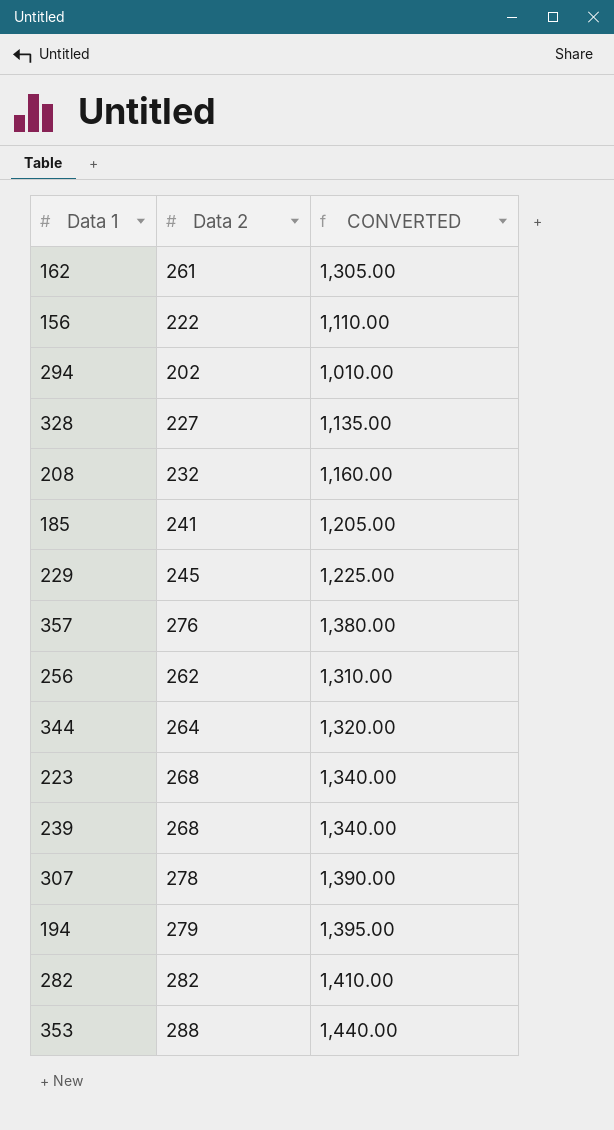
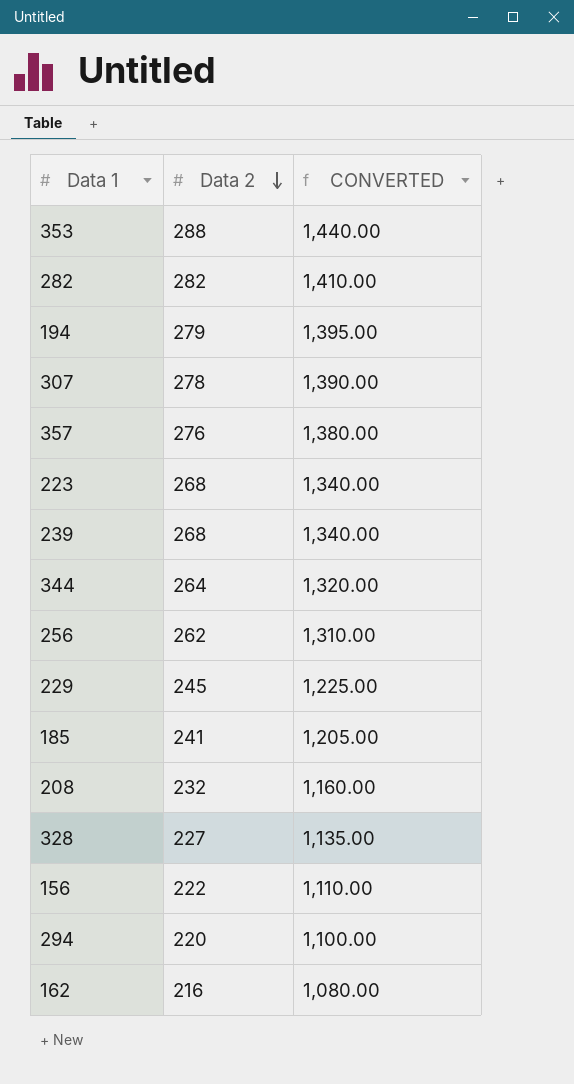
row order: none -> Data 2 descending
294 | Data 2: 202 -> 220
294 | CONVERTED: 1,010.00 -> 1,100.00
162 | Data 2: 261 -> 216
162 | CONVERTED: 1,305.00 -> 1,080.00

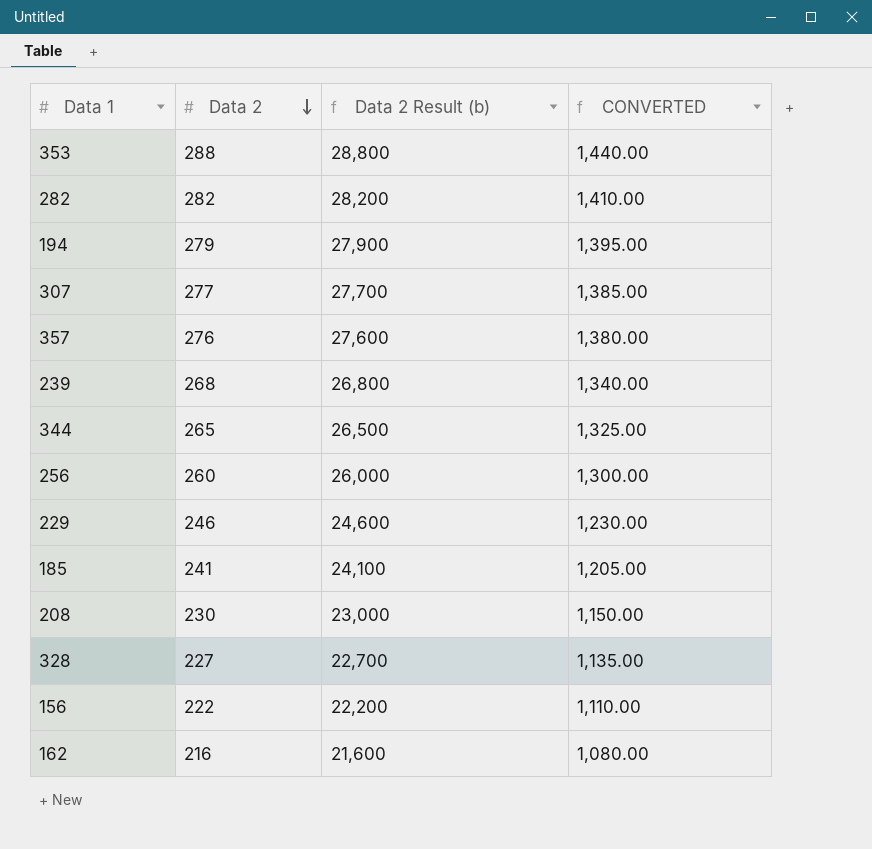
column Data 2 Result (b) | formula: none -> [Data 2] * 100
row 223: 268 | 1,340.00 -> none
row 294: 220 | 1,100.00 -> none
307 | Data 2: 278 -> 277
307 | CONVERTED: 1,390.00 -> 1,385.00
344 | Data 2: 264 -> 265
344 | CONVERTED: 1,320.00 -> 1,325.00
256 | Data 2: 262 -> 260
256 | CONVERTED: 1,310.00 -> 1,300.00
229 | Data 2: 245 -> 246
229 | CONVERTED: 1,225.00 -> 1,230.00
208 | Data 2: 232 -> 230
208 | CONVERTED: 1,160.00 -> 1,150.00

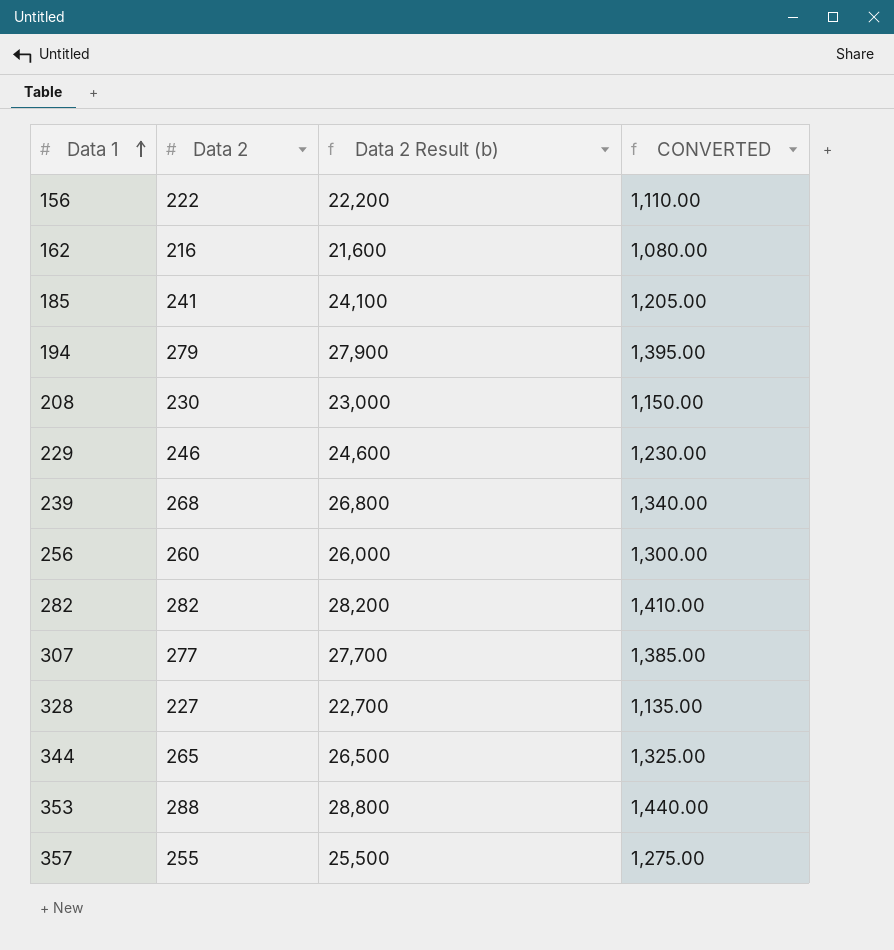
row order: Data 2 descending -> Data 1 ascending
357 | Data 2: 276 -> 255
357 | Data 2 Result (b): 27,600 -> 25,500
357 | CONVERTED: 1,380.00 -> 1,275.00

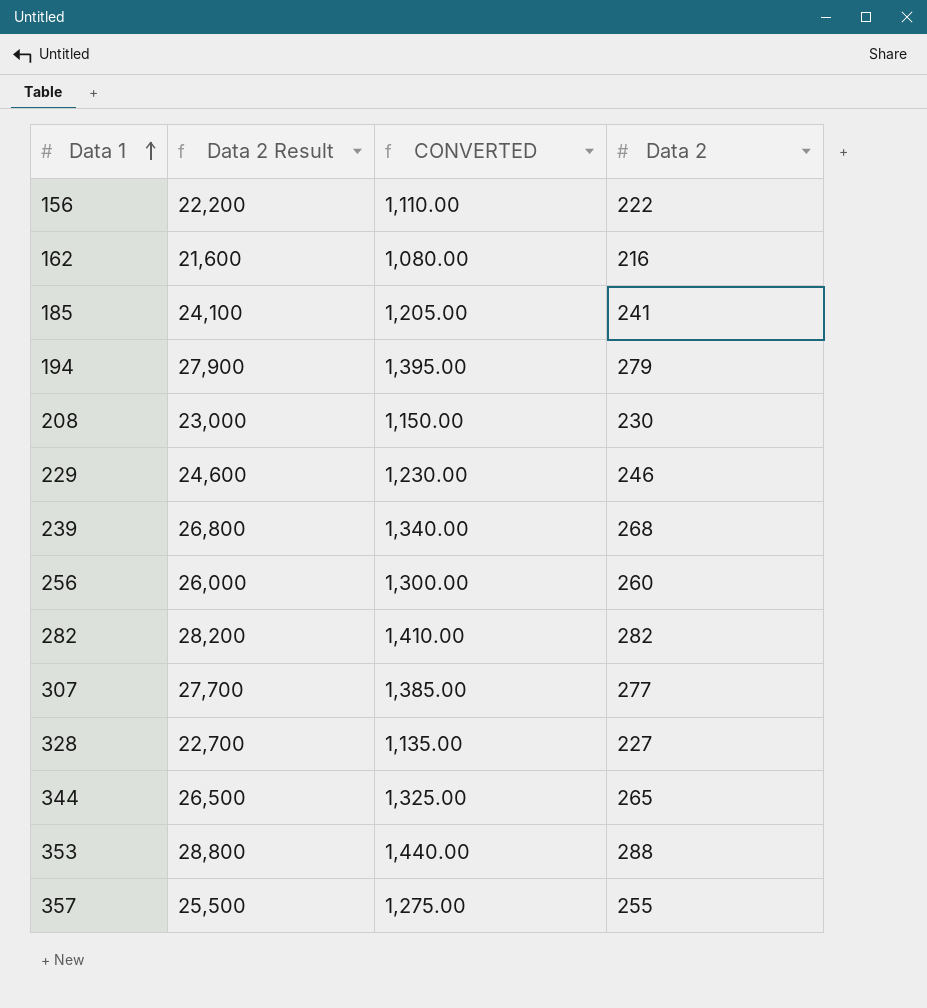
column name: Data 2 Result (b) -> Data 2 Result
column Data 2 | position: 2 -> 4

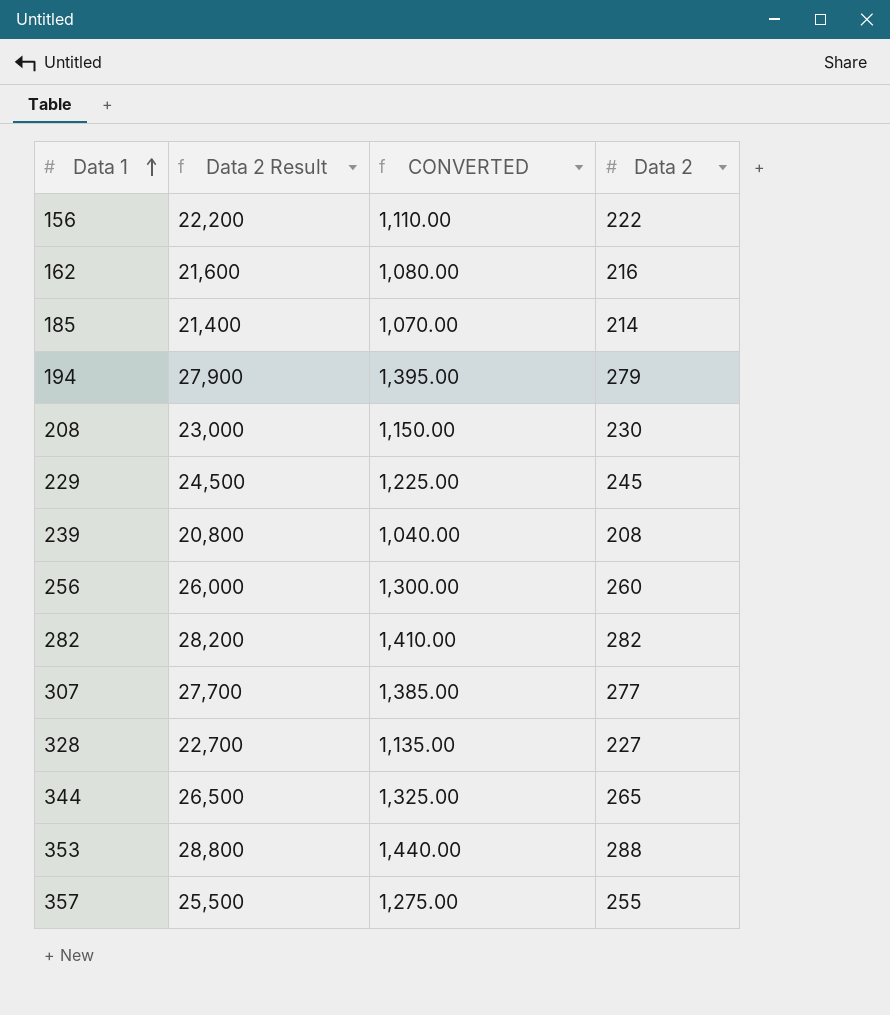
185 | Data 2 Result: 24,100 -> 21,400
185 | CONVERTED: 1,205.00 -> 1,070.00
185 | Data 2: 241 -> 214
229 | Data 2 Result: 24,600 -> 24,500
229 | CONVERTED: 1,230.00 -> 1,225.00
229 | Data 2: 246 -> 245
239 | Data 2 Result: 26,800 -> 20,800
239 | CONVERTED: 1,340.00 -> 1,040.00
239 | Data 2: 268 -> 208

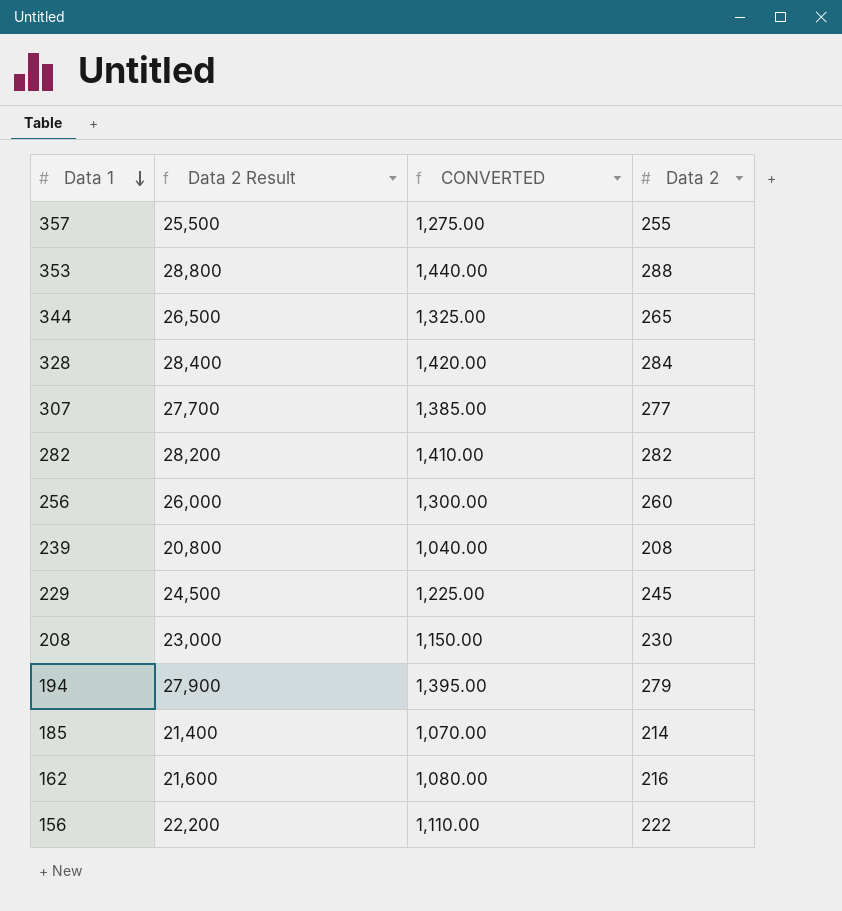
row order: Data 1 ascending -> Data 1 descending
328 | Data 2 Result: 22,700 -> 28,400
328 | CONVERTED: 1,135.00 -> 1,420.00
328 | Data 2: 227 -> 284

